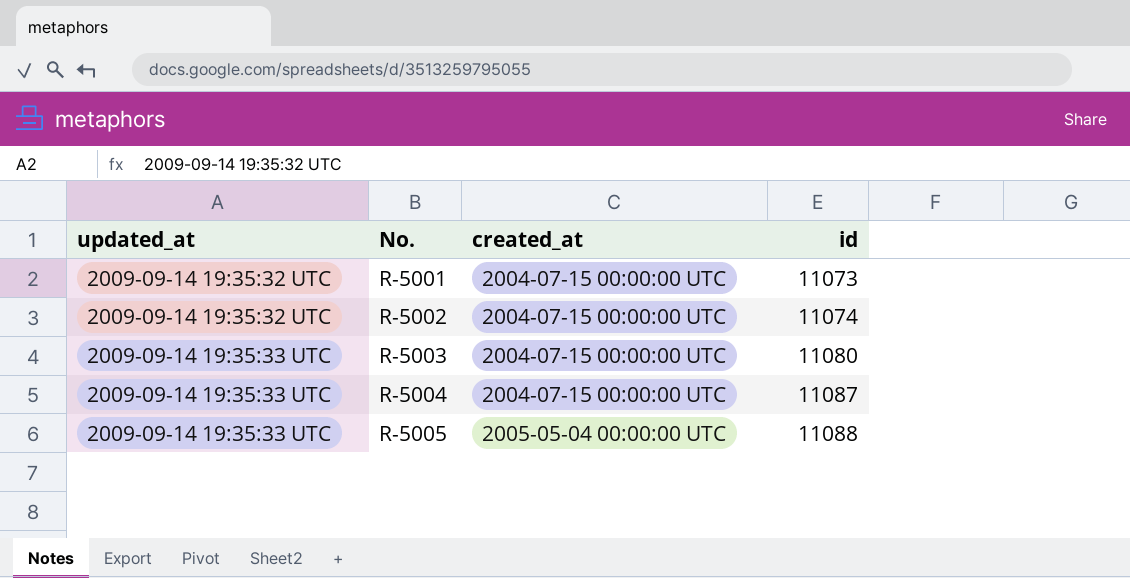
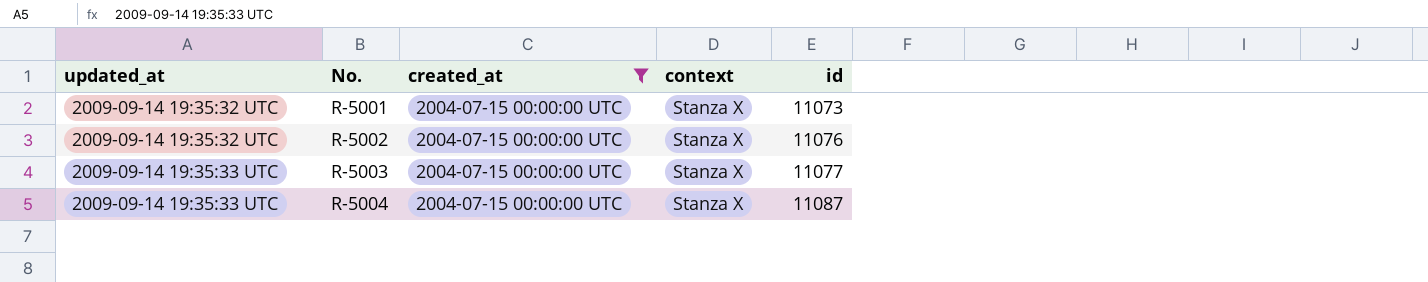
filter: none -> created_at = 2004-07-15 00:00:00 UTC
column context | position: none -> 4
R-5002 | id: 11074 -> 11076
R-5003 | id: 11080 -> 11077

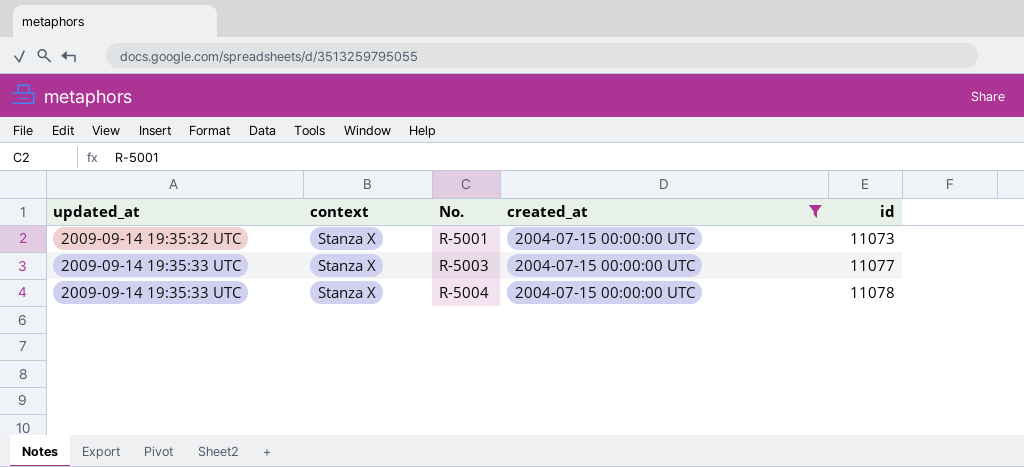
column context | position: 4 -> 2
row R-5002: 2009-09-14 19:35:32 UTC | 2004-07-15 00:00:00 UTC | Stanza X | 11076 -> none
R-5004 | id: 11087 -> 11078

